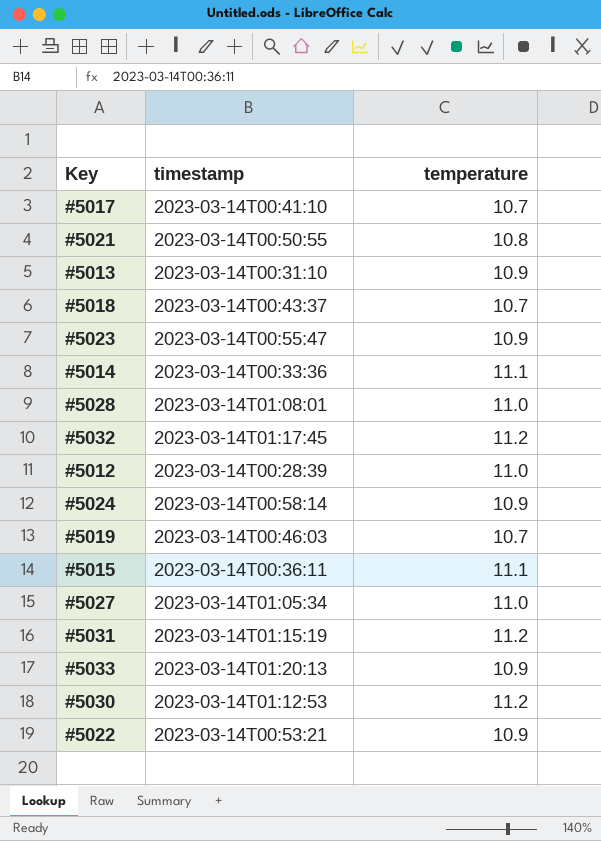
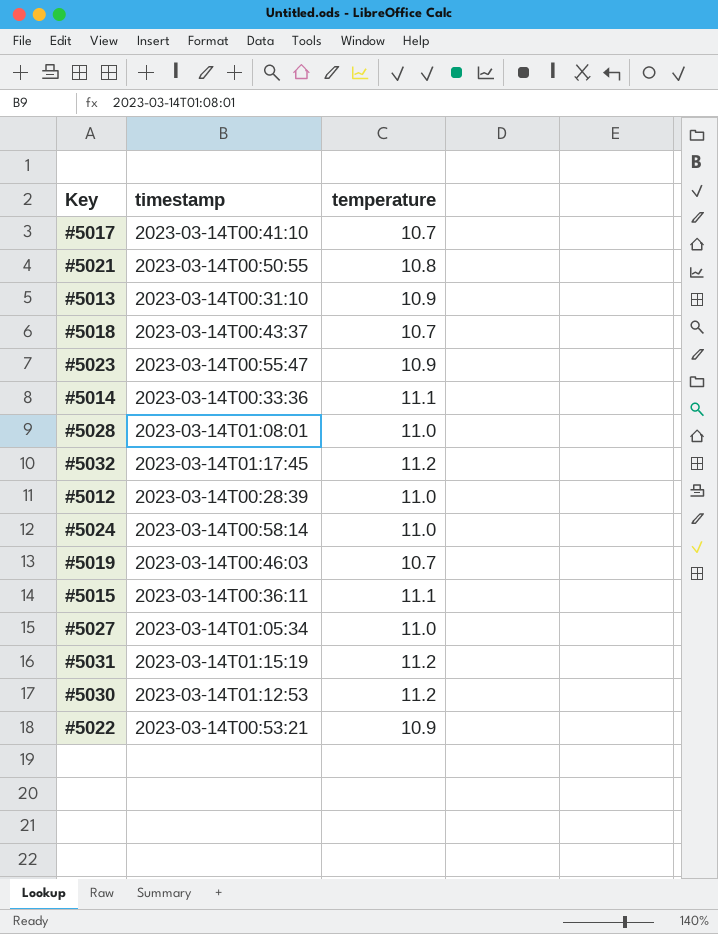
row #5033: 2023-03-14T01:20:13 | 10.9 -> none
#5024 | temperature: 10.9 -> 11.0

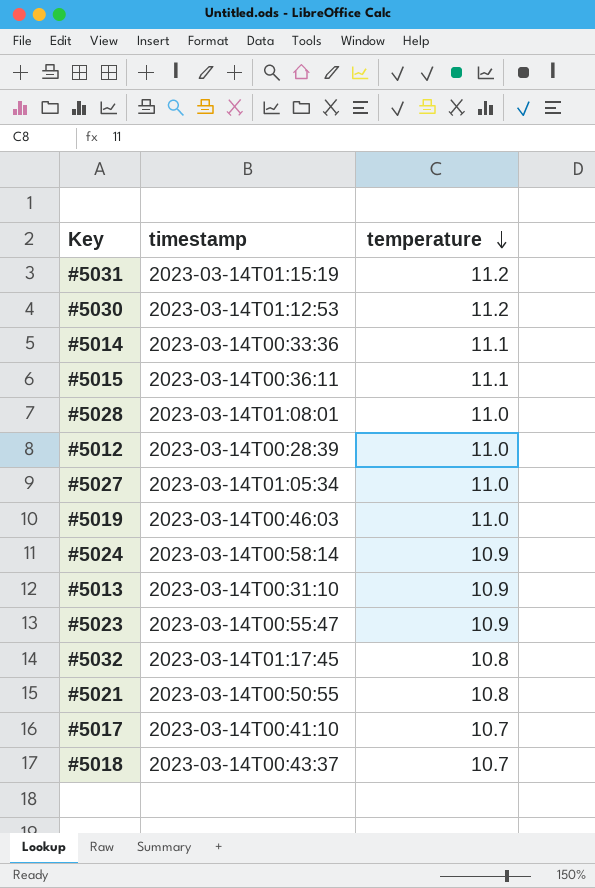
row order: none -> temperature descending
row #5022: 2023-03-14T00:53:21 | 10.9 -> none
#5019 | temperature: 10.7 -> 11.0
#5024 | temperature: 11.0 -> 10.9
#5032 | temperature: 11.2 -> 10.8

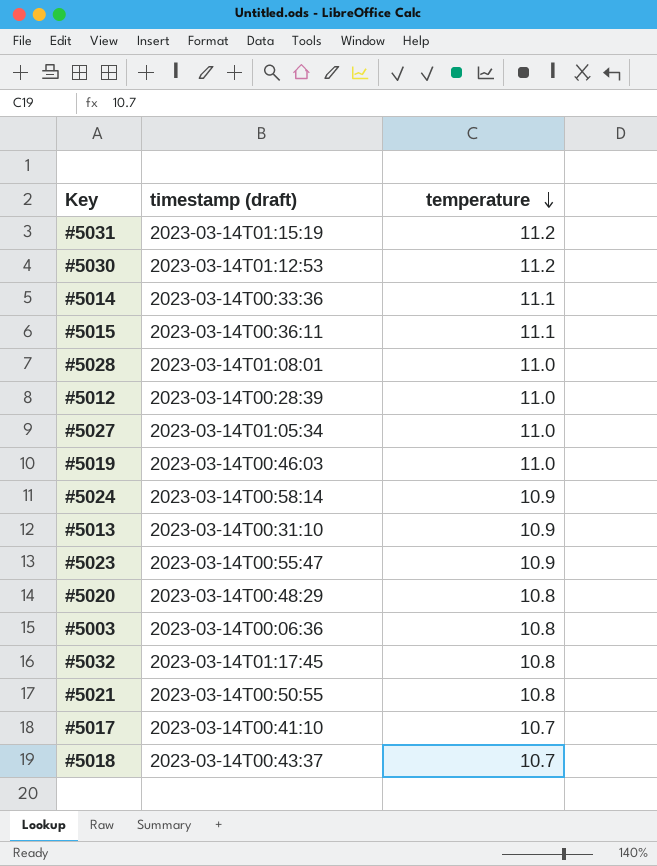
column name: timestamp -> timestamp (draft)
row #5020: none -> 2023-03-14T00:48:29 | 10.8
row #5003: none -> 2023-03-14T00:06:36 | 10.8

